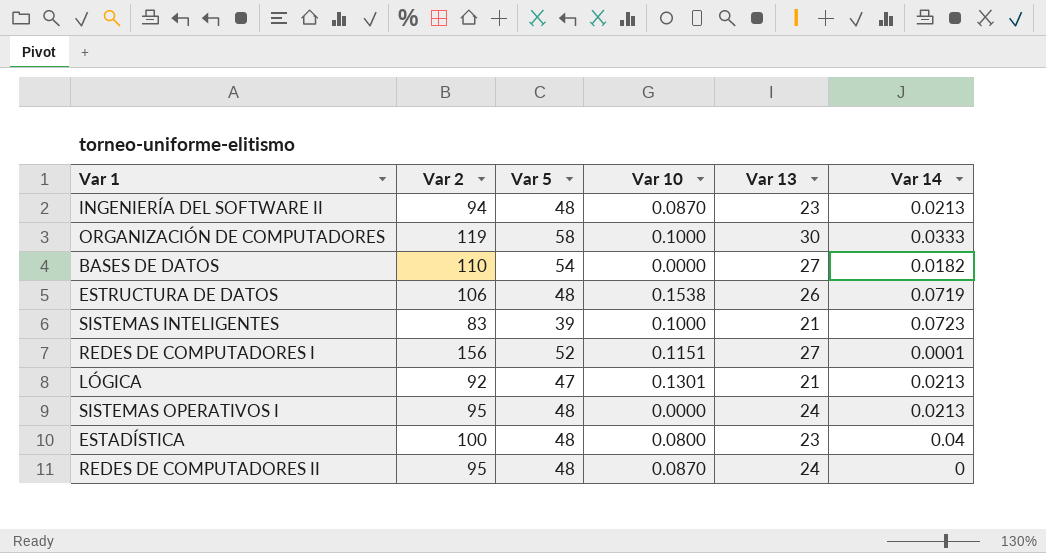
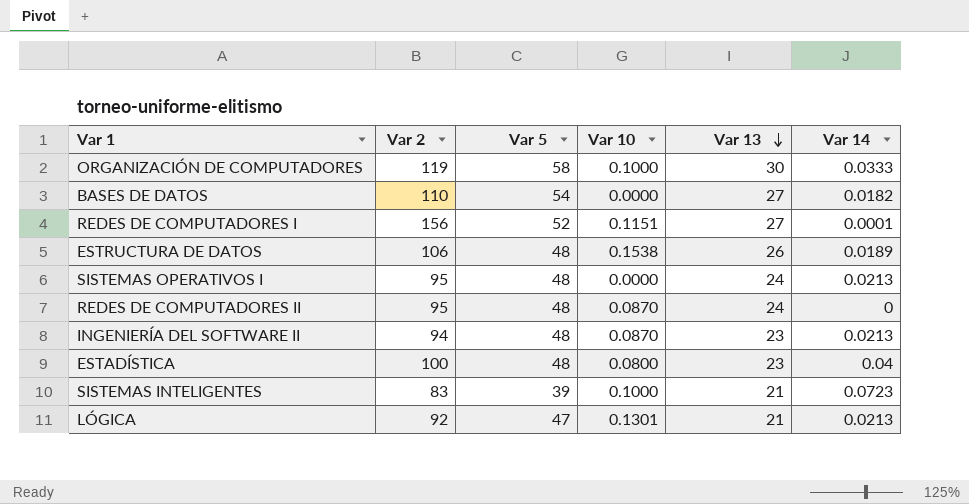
row order: none -> Var 13 descending
ESTRUCTURA DE DATOS | Var 14: 0.0719 -> 0.0189

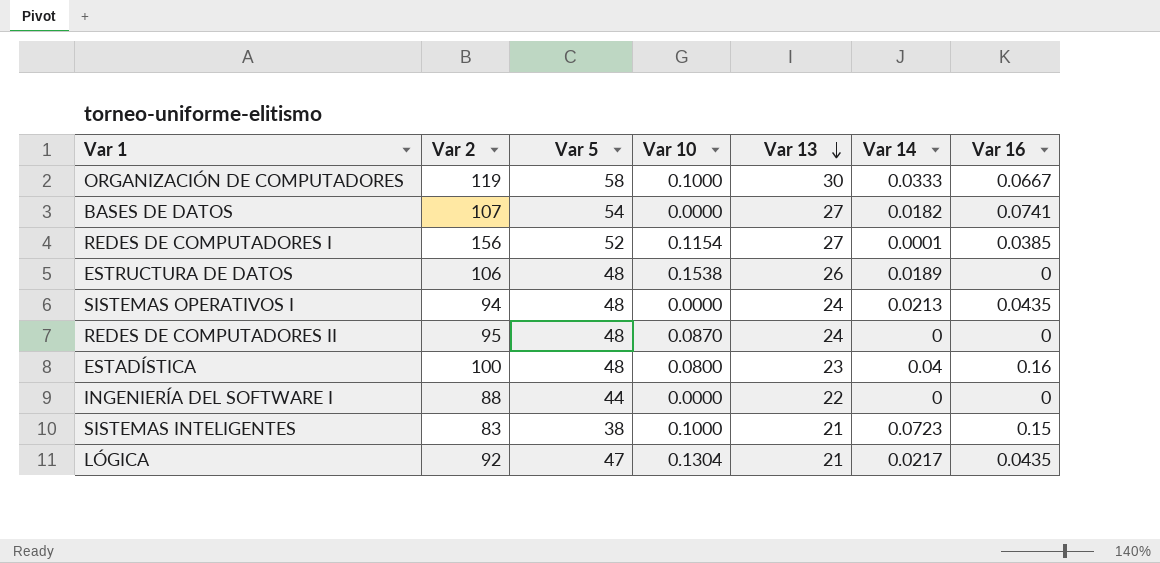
column Var 16 | position: none -> 7
row INGENIERÍA DEL SOFTWARE II: 94 | 48 | 0.0870 | 23 | 0.0213 -> none
BASES DE DATOS | Var 2: 110 -> 107
REDES DE COMPUTADORES I | Var 10: 0.1151 -> 0.1154
SISTEMAS OPERATIVOS I | Var 2: 95 -> 94
row INGENIERÍA DEL SOFTWARE I: none -> 88 | 44 | 0.0000 | 22 | 0 | 0
SISTEMAS INTELIGENTES | Var 5: 39 -> 38
LÓGICA | Var 10: 0.1301 -> 0.1304
LÓGICA | Var 14: 0.0213 -> 0.0217

